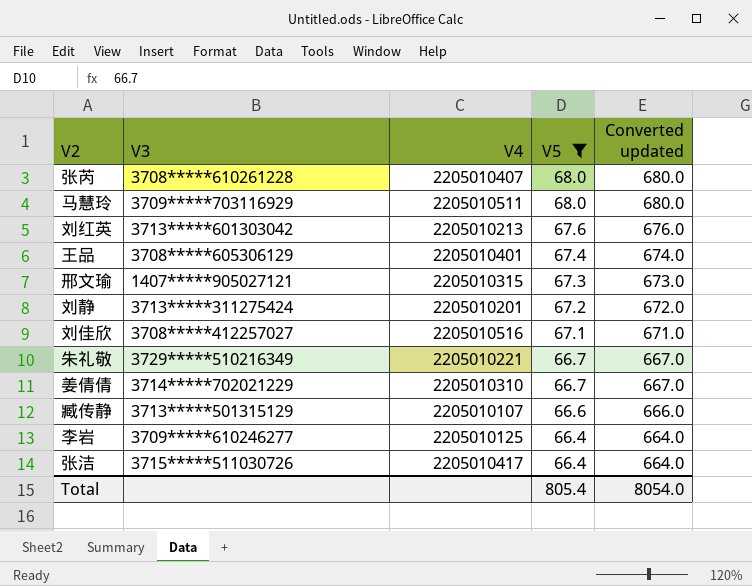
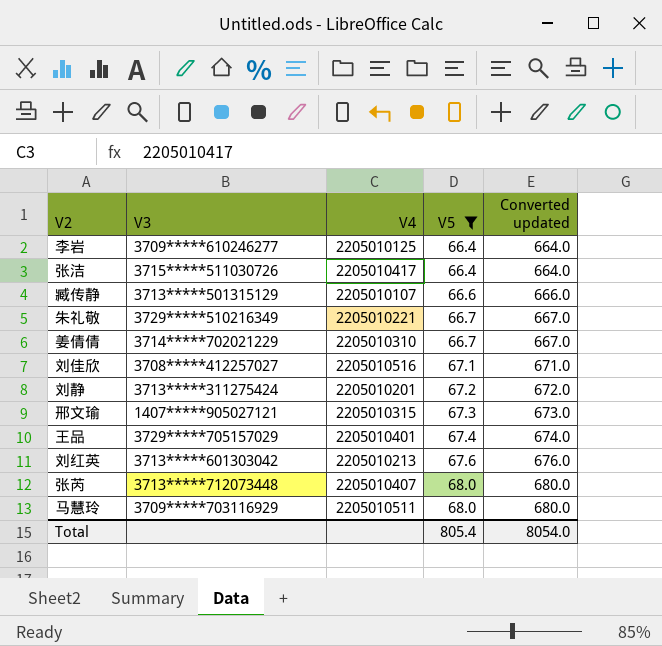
row order: V5 descending -> V5 ascending
王品 | V3: 3708*****605306129 -> 3729*****705157029
张芮 | V3: 3708*****610261228 -> 3713*****712073448

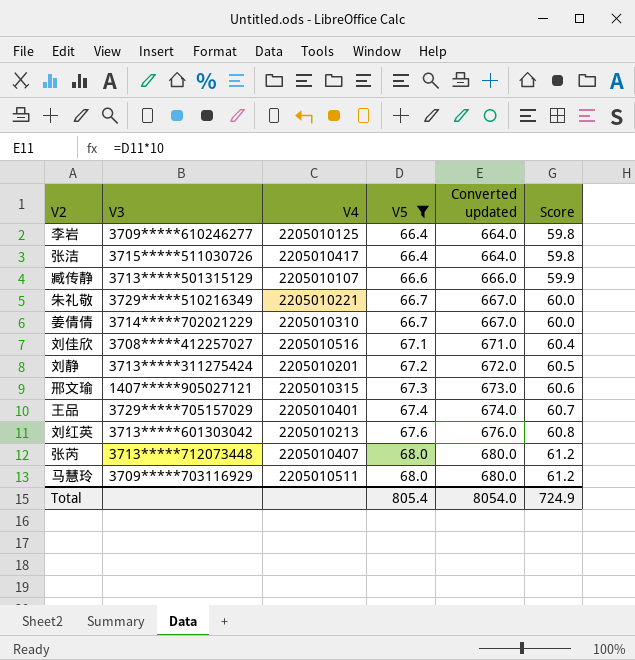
column Score | formula: none -> [V5] * 0.9

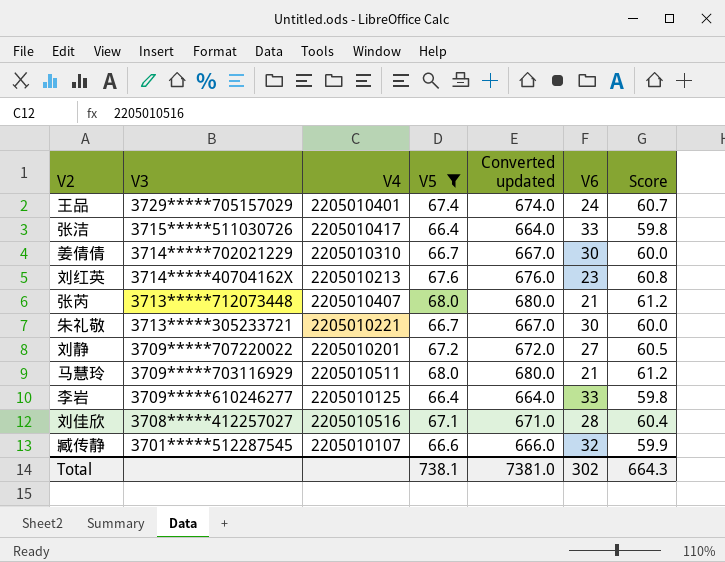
row order: V5 ascending -> V3 descending
column V6 | position: none -> 6
row 邢文瑜: 1407*****905027121 | 2205010315 | 67.3 | 673.0 | 60.6 -> none
刘红英 | V3: 3713*****601303042 -> 3714*****40704162X
朱礼敬 | V3: 3729*****510216349 -> 3713*****305233721
刘静 | V3: 3713*****311275424 -> 3709*****707220022
臧传静 | V3: 3713*****501315129 -> 3701*****512287545
Total | V5: 805.4 -> 738.1
Total | Converted updated: 8054.0 -> 7381.0
Total | Score: 724.9 -> 664.3

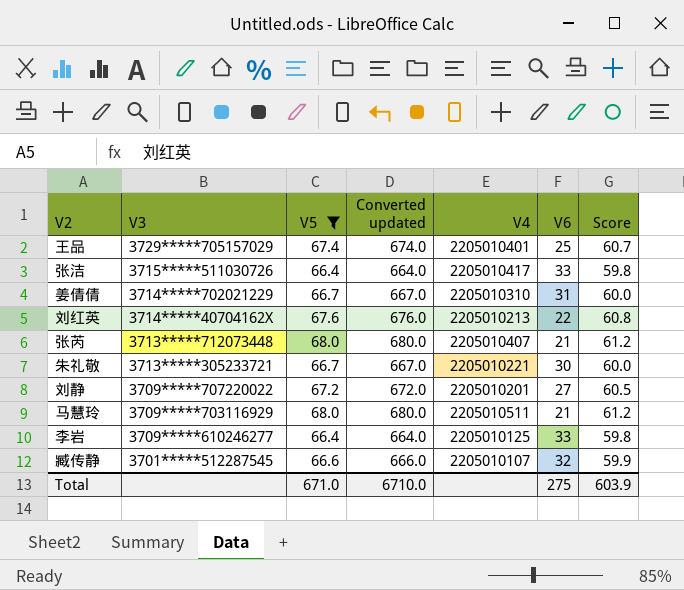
column V4 | position: 3 -> 5
row 刘佳欣: 3708*****412257027 | 2205010516 | 67.1 | 671.0 | 28 | 60.4 -> none
王品 | V6: 24 -> 25
姜倩倩 | V6: 30 -> 31
刘红英 | V6: 23 -> 22
Total | V5: 738.1 -> 671.0
Total | Converted updated: 7381.0 -> 6710.0
Total | V6: 302 -> 275
Total | Score: 664.3 -> 603.9

